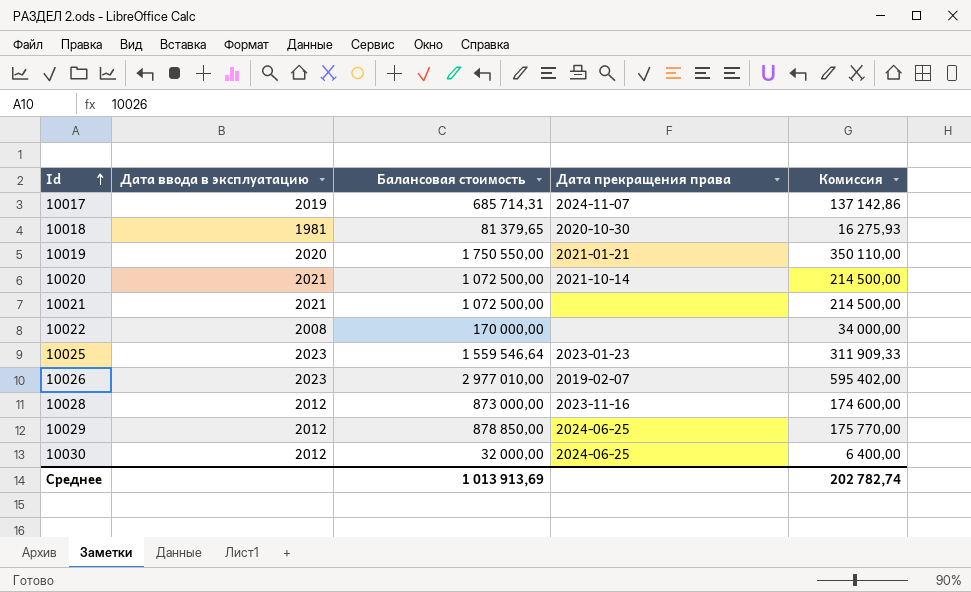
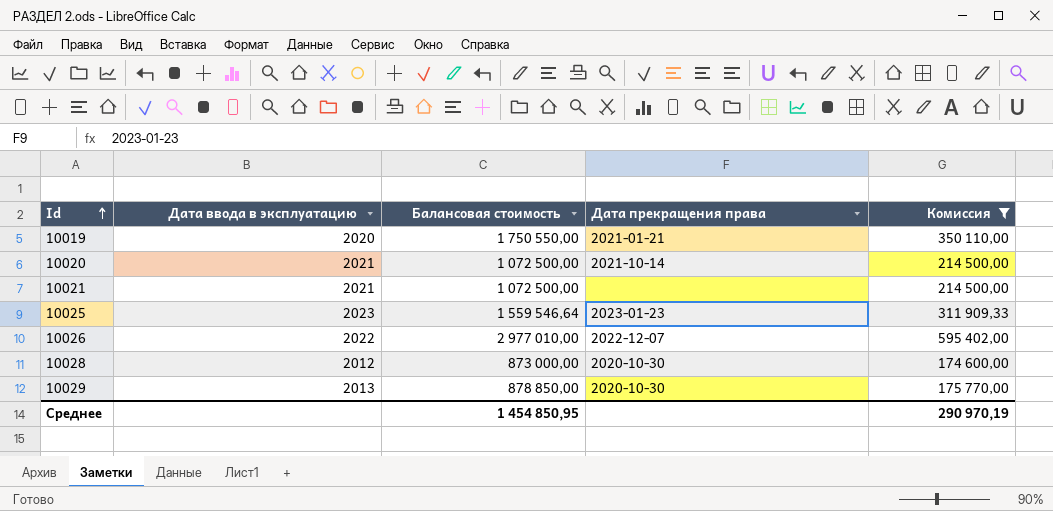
filter: none -> Комиссия >= 174 600,00
10026 | Дата ввода в эксплуатацию: 2023 -> 2022
10026 | Дата прекращения права: 2019-02-07 -> 2022-12-07
10028 | Дата прекращения права: 2023-11-16 -> 2020-10-30
10029 | Дата ввода в эксплуатацию: 2012 -> 2013
10029 | Дата прекращения права: 2024-06-25 -> 2020-10-30
Среднее | Балансовая стоимость: 1 013 913,69 -> 1 454 850,95
Среднее | Комиссия: 202 782,74 -> 290 970,19

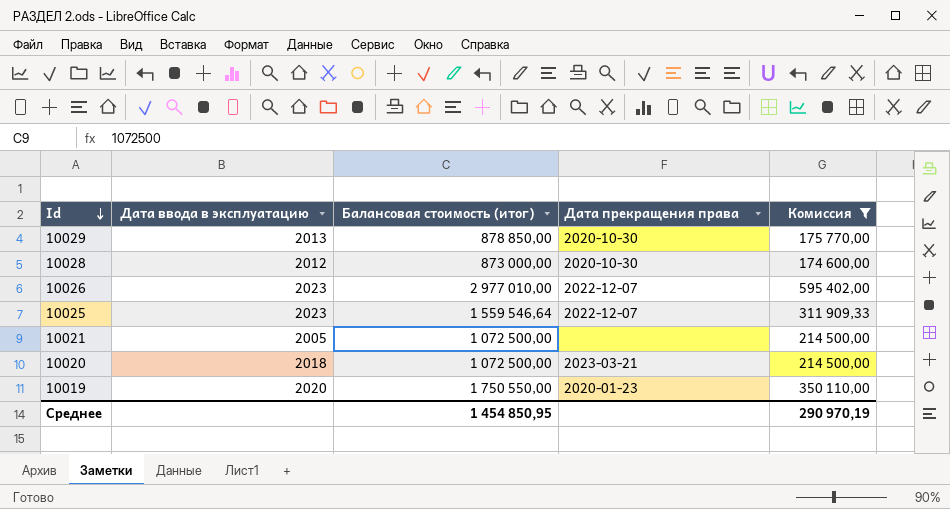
row order: Id ascending -> Id descending
column name: Балансовая стоимость -> Балансовая стоимость (итог)
10026 | Дата ввода в эксплуатацию: 2022 -> 2023
10025 | Дата прекращения права: 2023-01-23 -> 2022-12-07
10021 | Дата ввода в эксплуатацию: 2021 -> 2005
10020 | Дата ввода в эксплуатацию: 2021 -> 2018
10020 | Дата прекращения права: 2021-10-14 -> 2023-03-21
10019 | Дата прекращения права: 2021-01-21 -> 2020-01-23

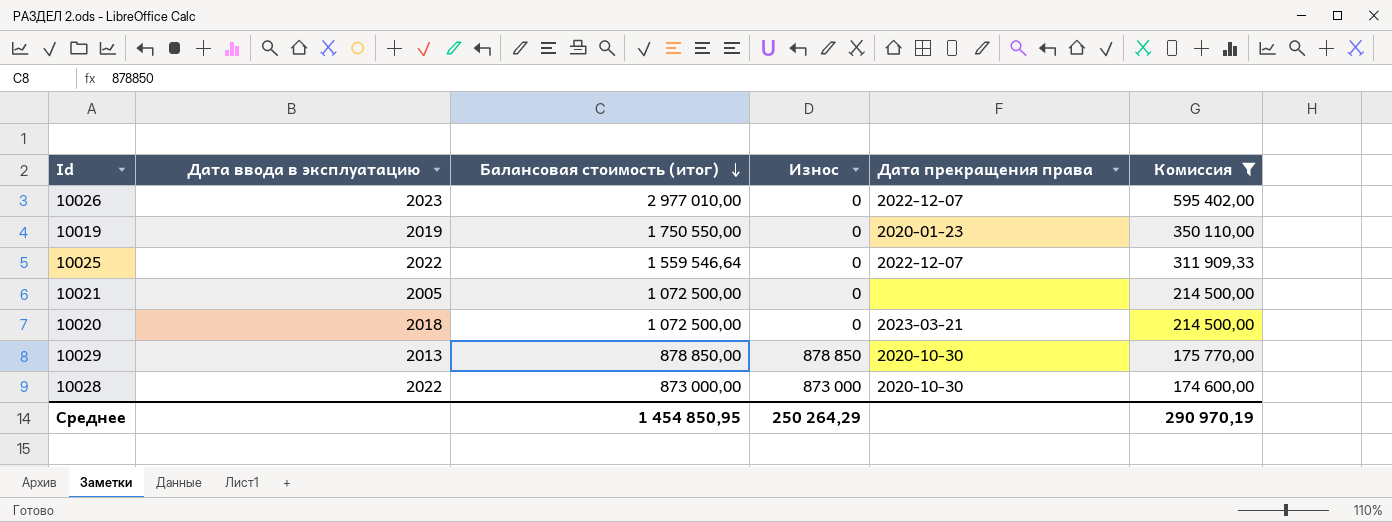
row order: Id descending -> Балансовая стоимость (итог) descending
column Износ | position: none -> 4
10019 | Дата ввода в эксплуатацию: 2020 -> 2019
10025 | Дата ввода в эксплуатацию: 2023 -> 2022
10028 | Дата ввода в эксплуатацию: 2012 -> 2022

